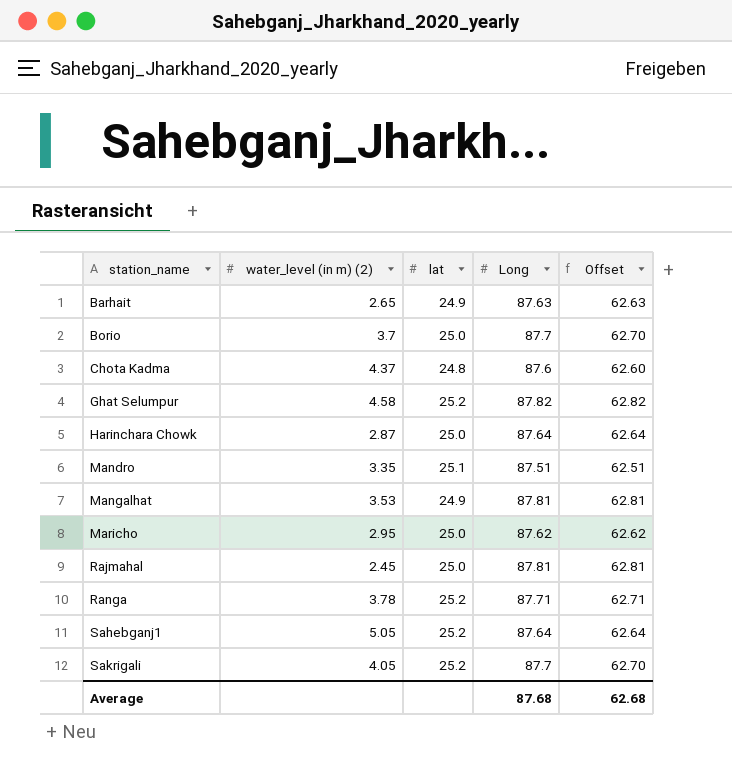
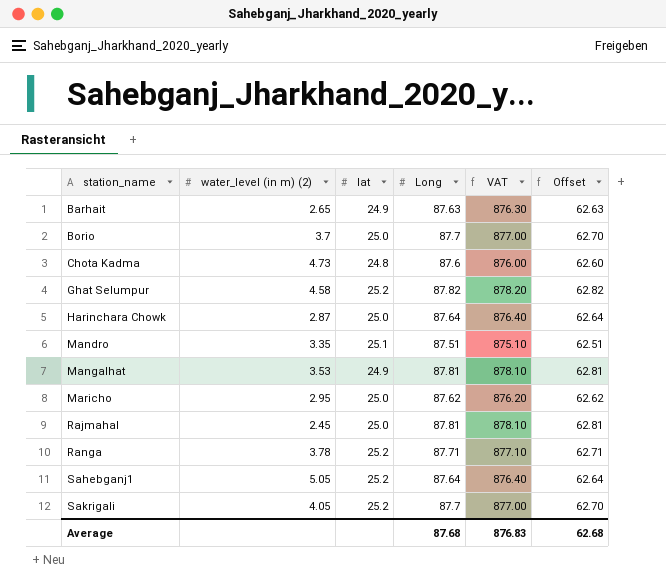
column VAT | formula: none -> [Long] * 10
Chota Kadma | water_level (in m) (2): 4.37 -> 4.73

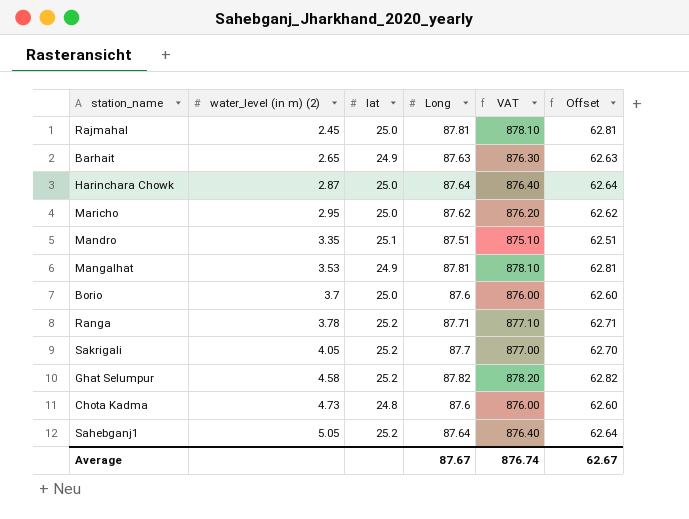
row order: station_name ascending -> water_level (in m) (2) ascending
Borio | Long: 87.7 -> 87.6
Borio | VAT: 877.00 -> 876.00
Borio | Offset: 62.70 -> 62.60
Average | Long: 87.68 -> 87.67
Average | VAT: 876.83 -> 876.74
Average | Offset: 62.68 -> 62.67

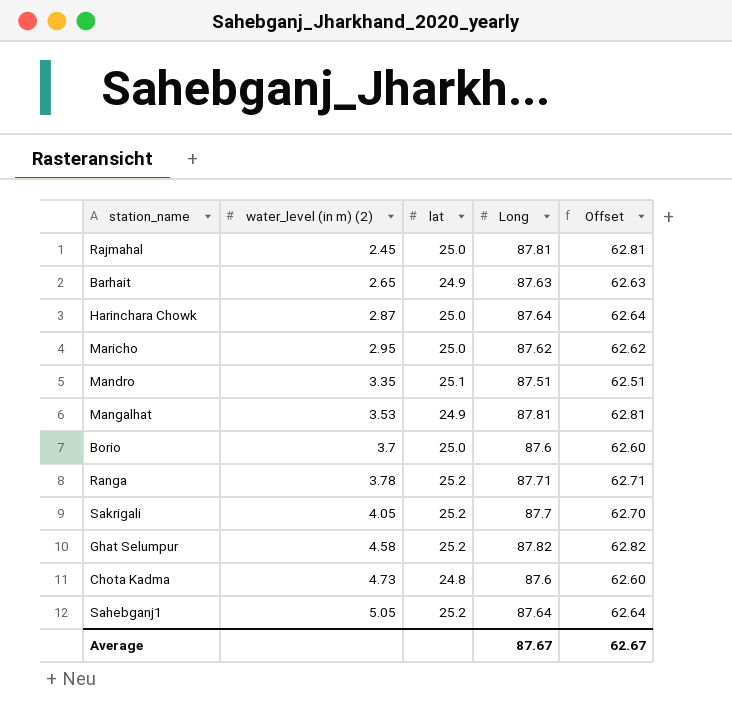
column VAT | formula: [Long] * 10 -> none

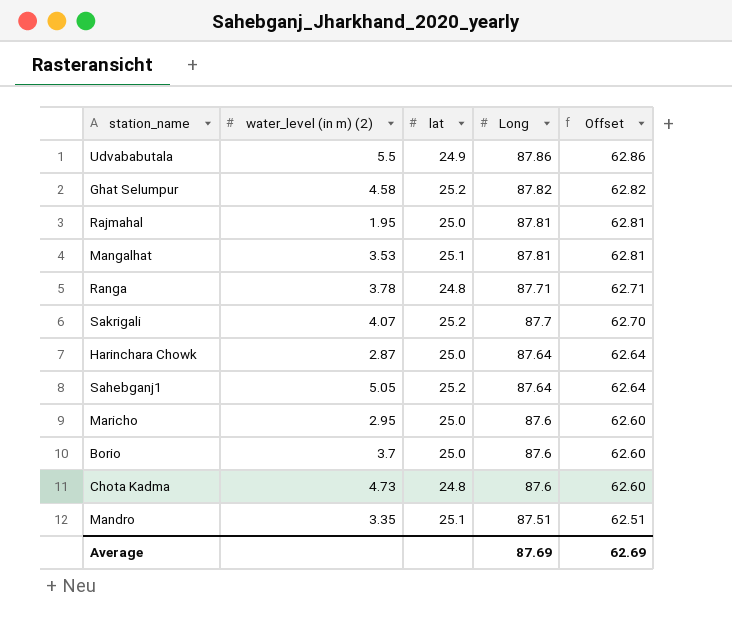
row order: water_level (in m) (2) ascending -> Long descending
row Barhait: 2.65 | 24.9 | 87.63 | 62.63 -> none
row Udvababutala: none -> 5.5 | 24.9 | 87.86 | 62.86
Rajmahal | water_level (in m) (2): 2.45 -> 1.95
Mangalhat | lat: 24.9 -> 25.1
Ranga | lat: 25.2 -> 24.8
Sakrigali | water_level (in m) (2): 4.05 -> 4.07
Maricho | Long: 87.62 -> 87.6
Maricho | Offset: 62.62 -> 62.60
Average | Long: 87.67 -> 87.69
Average | Offset: 62.67 -> 62.69

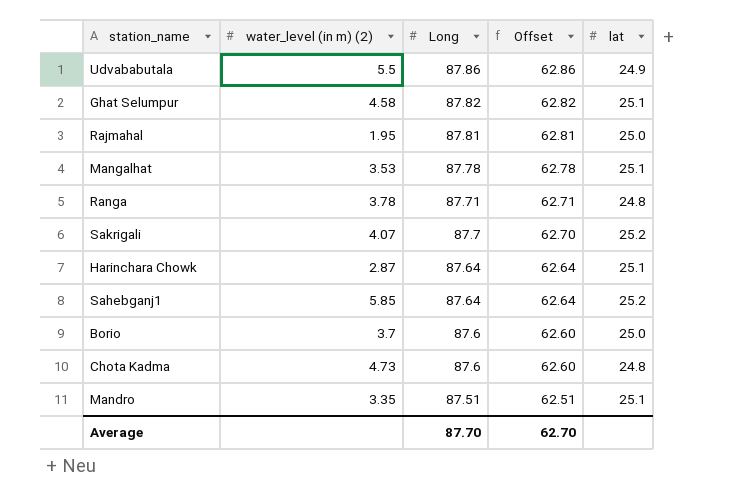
column lat | position: 3 -> 5
row Maricho: 2.95 | 25.0 | 87.6 | 62.60 -> none
Ghat Selumpur | lat: 25.2 -> 25.1
Mangalhat | Long: 87.81 -> 87.78
Mangalhat | Offset: 62.81 -> 62.78
Harinchara Chowk | lat: 25.0 -> 25.1
Sahebganj1 | water_level (in m) (2): 5.05 -> 5.85
Average | Long: 87.69 -> 87.70
Average | Offset: 62.69 -> 62.70

